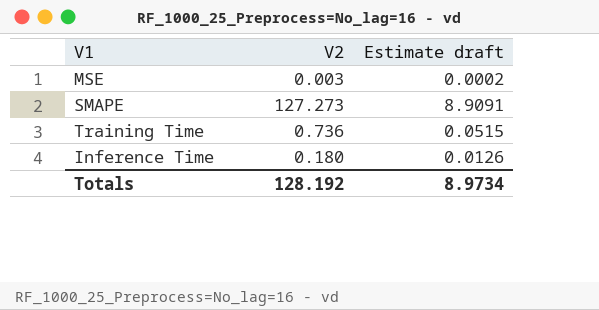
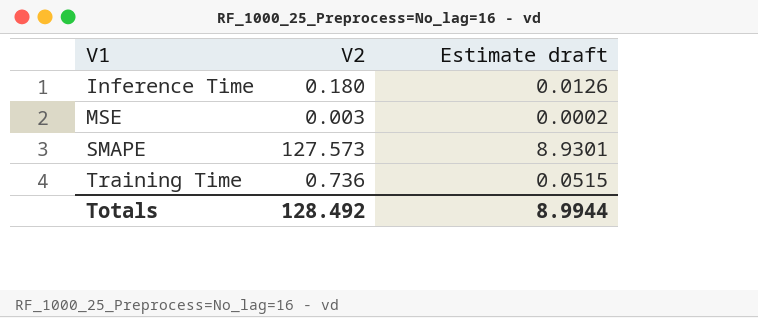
row order: none -> V1 ascending
SMAPE | V2: 127.273 -> 127.573
SMAPE | Estimate draft: 8.9091 -> 8.9301
Totals | V2: 128.192 -> 128.492
Totals | Estimate draft: 8.9734 -> 8.9944

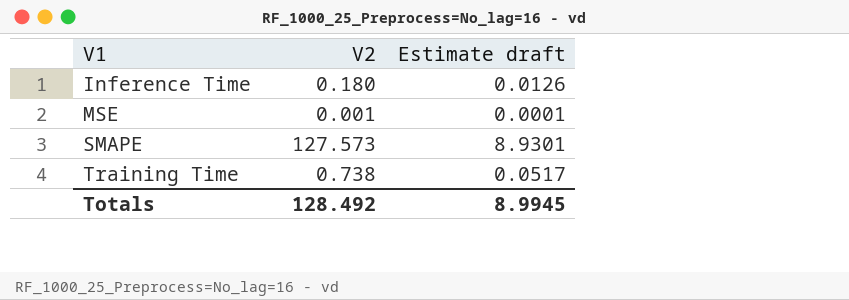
MSE | V2: 0.003 -> 0.001
MSE | Estimate draft: 0.0002 -> 0.0001
Training Time | V2: 0.736 -> 0.738
Training Time | Estimate draft: 0.0515 -> 0.0517
Totals | Estimate draft: 8.9944 -> 8.9945

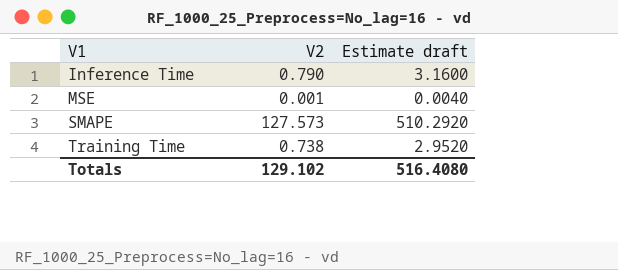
column Estimate draft | formula: [V2] * 0.07 -> [V2] * 4
Inference Time | V2: 0.180 -> 0.790
Totals | V2: 128.492 -> 129.102
Totals | Estimate draft: 8.9945 -> 516.4080

